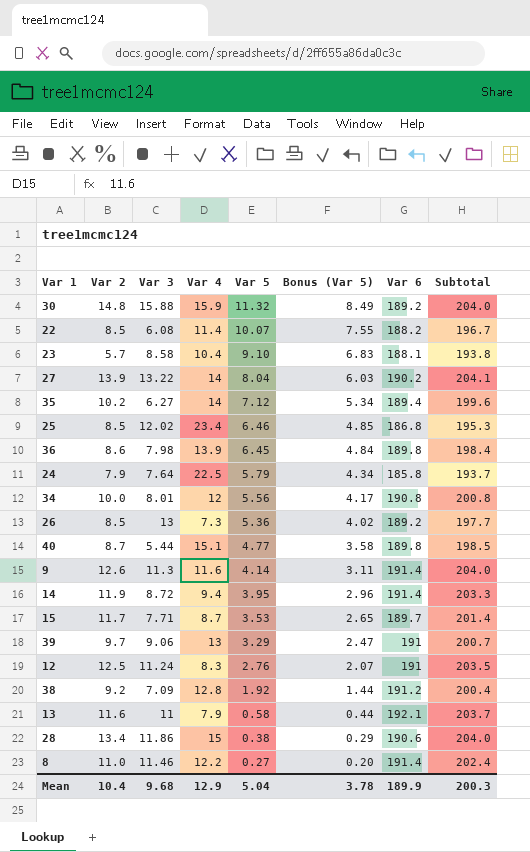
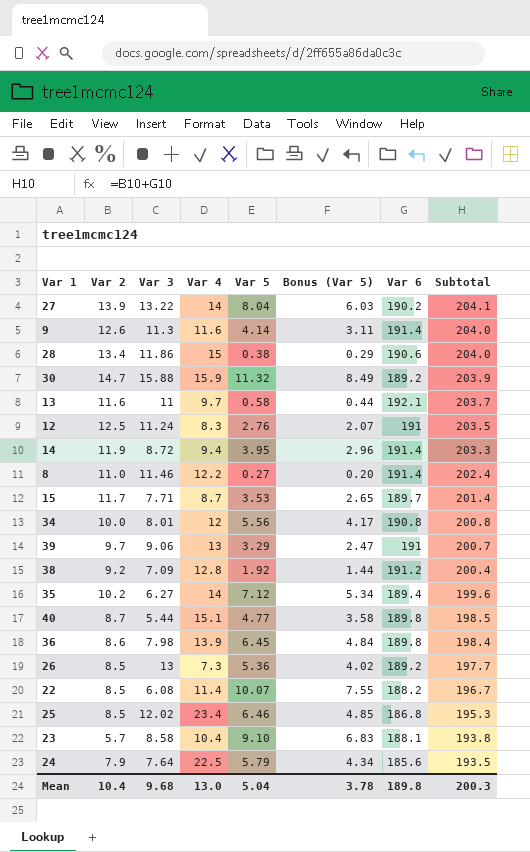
row order: Var 5 descending -> Subtotal descending
30 | Var 2: 14.8 -> 14.7
30 | Subtotal: 204.0 -> 203.9
13 | Var 4: 7.9 -> 9.7
24 | Var 6: 185.8 -> 185.6
24 | Subtotal: 193.7 -> 193.5
Mean | Var 4: 12.9 -> 13.0
Mean | Var 6: 189.9 -> 189.8

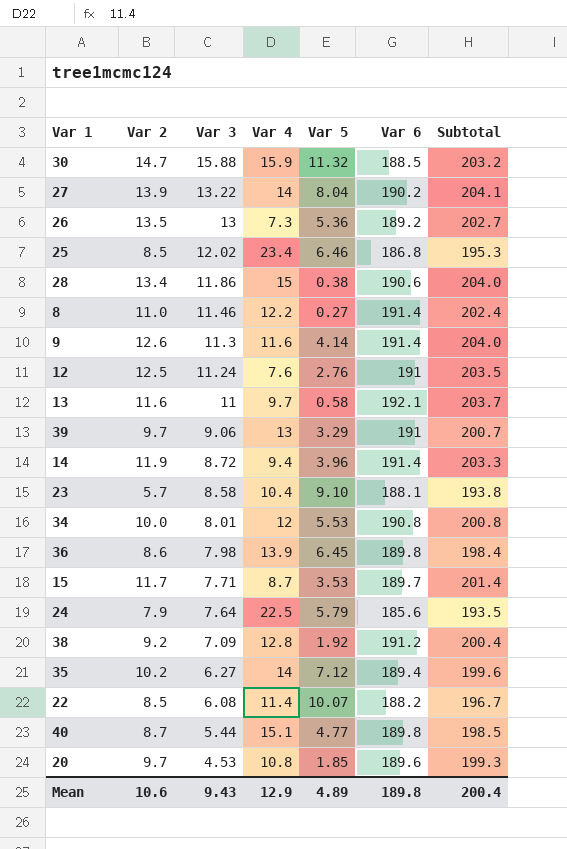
row order: Subtotal descending -> Var 3 descending
column Bonus (Var 5) | formula: [Var 5] * 0.75 -> none
30 | Var 6: 189.2 -> 188.5
30 | Subtotal: 203.9 -> 203.2
26 | Var 2: 8.5 -> 13.5
26 | Subtotal: 197.7 -> 202.7
12 | Var 4: 8.3 -> 7.6
14 | Var 5: 3.95 -> 3.96
34 | Var 5: 5.56 -> 5.53
row 20: none -> 9.7 | 4.53 | 10.8 | 1.85 | 189.6 | 199.3
Mean | Var 2: 10.4 -> 10.6
Mean | Var 3: 9.68 -> 9.43
Mean | Var 4: 13.0 -> 12.9
Mean | Var 5: 5.04 -> 4.89
Mean | Subtotal: 200.3 -> 200.4

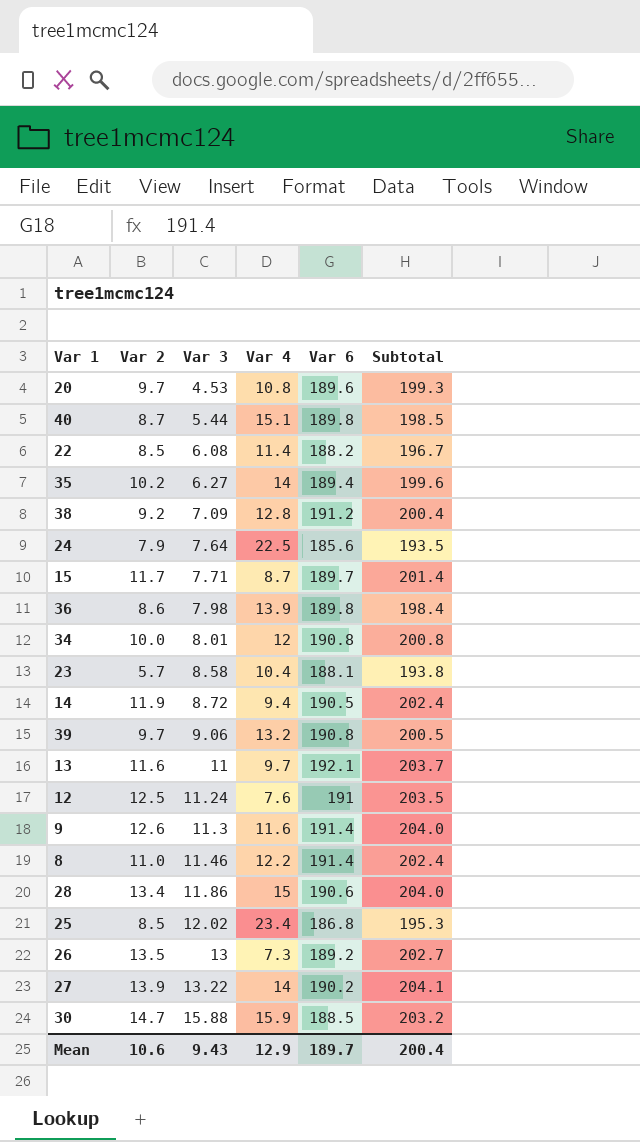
row order: Var 3 descending -> Var 3 ascending
column Var 5 | position: 5 -> none
14 | Var 6: 191.4 -> 190.5
14 | Subtotal: 203.3 -> 202.4
39 | Var 4: 13 -> 13.2
39 | Var 6: 191 -> 190.8
39 | Subtotal: 200.7 -> 200.5
Mean | Var 6: 189.8 -> 189.7

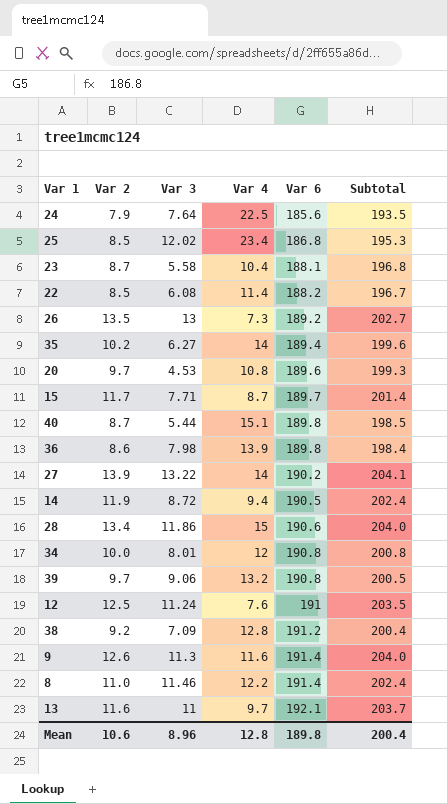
row order: Var 3 ascending -> Var 6 ascending
row 30: 14.7 | 15.88 | 15.9 | 188.5 | 203.2 -> none
23 | Var 2: 5.7 -> 8.7
23 | Var 3: 8.58 -> 5.58
23 | Subtotal: 193.8 -> 196.8
Mean | Var 3: 9.43 -> 8.96
Mean | Var 4: 12.9 -> 12.8
Mean | Var 6: 189.7 -> 189.8

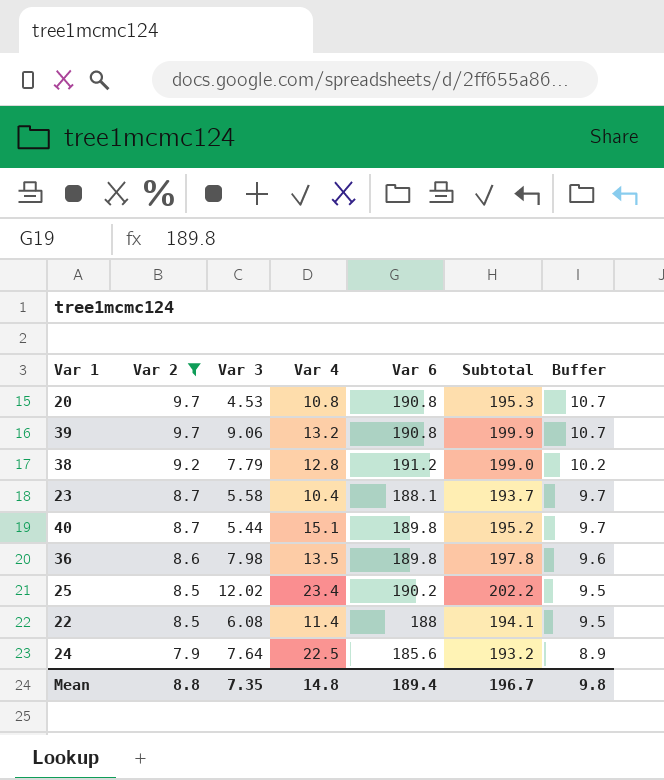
filter: none -> Var 2 <= 9.7
row order: Var 6 ascending -> Var 2 descending
column Subtotal | formula: [Var 2] + [Var 6] -> [Var 3] + [Var 6]
column Buffer | formula: none -> [Var 2] + 1
20 | Var 6: 189.6 -> 190.8
38 | Var 3: 7.09 -> 7.79
36 | Var 4: 13.9 -> 13.5
25 | Var 6: 186.8 -> 190.2
22 | Var 6: 188.2 -> 188
Mean | Var 2: 10.6 -> 8.8
Mean | Var 3: 8.96 -> 7.35
Mean | Var 4: 12.8 -> 14.8
Mean | Var 6: 189.8 -> 189.4
Mean | Subtotal: 200.4 -> 196.7

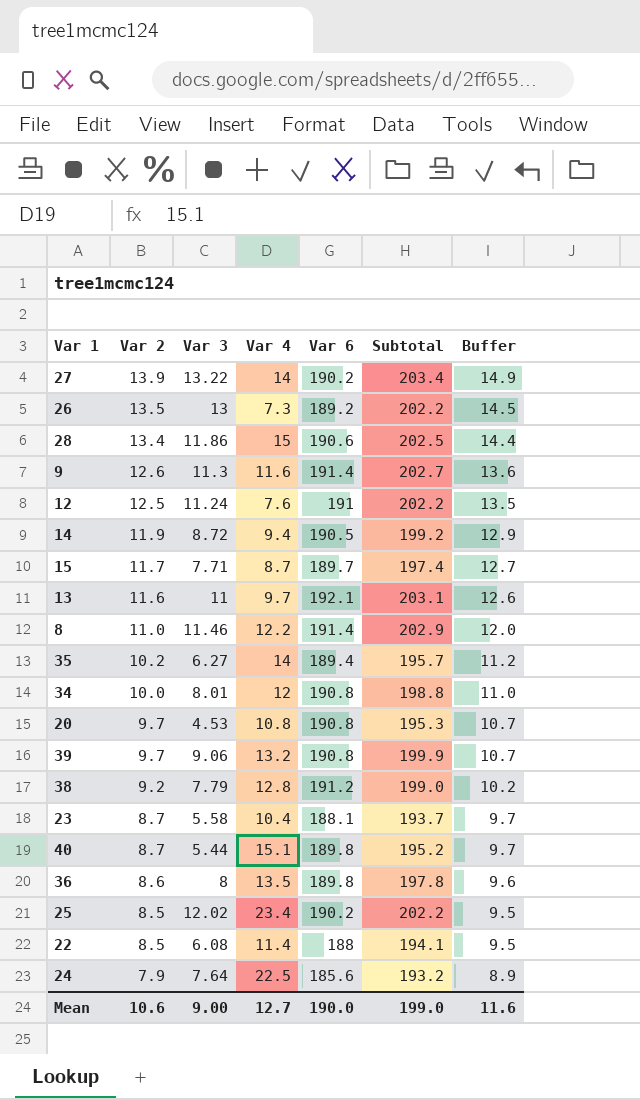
filter: Var 2 <= 9.7 -> none
36 | Var 3: 7.98 -> 8
Mean | Var 2: 8.8 -> 10.6
Mean | Var 3: 7.35 -> 9.00
Mean | Var 4: 14.8 -> 12.7
Mean | Var 6: 189.4 -> 190.0
Mean | Subtotal: 196.7 -> 199.0
Mean | Buffer: 9.8 -> 11.6

